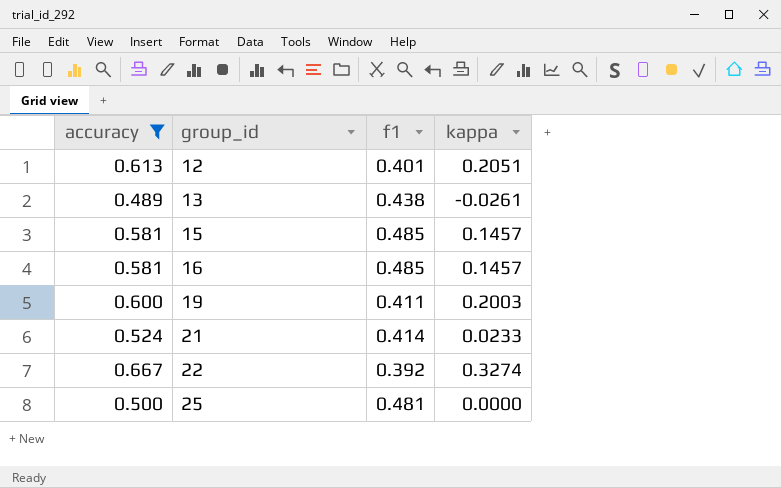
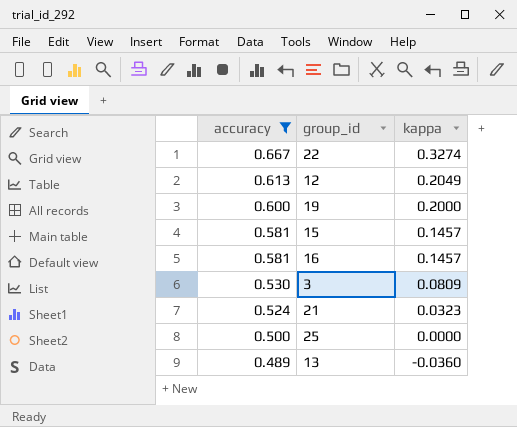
row order: group_id ascending -> accuracy descending
column f1 | position: 3 -> none
12 | kappa: 0.2051 -> 0.2049
19 | kappa: 0.2003 -> 0.2000
row 3: none -> 0.530 | 0.0809
21 | kappa: 0.0233 -> 0.0323
13 | kappa: -0.0261 -> -0.0360

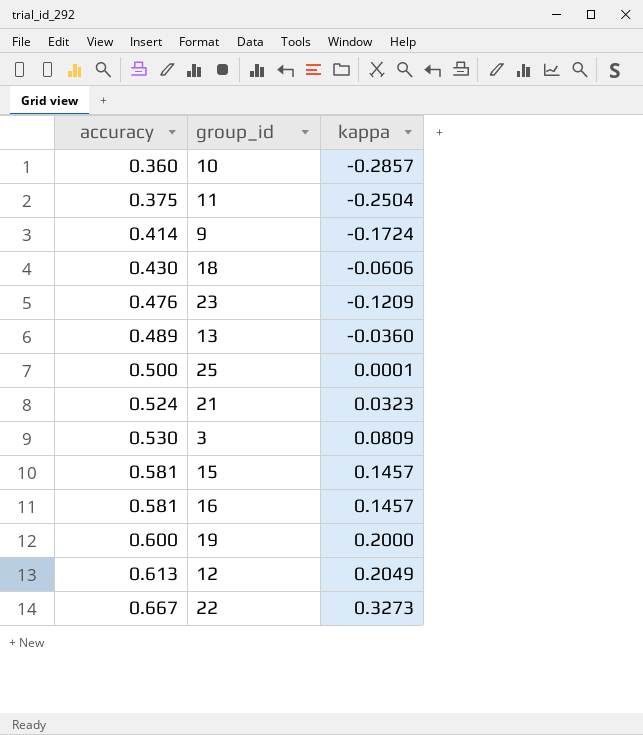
filter: accuracy >= 0.489 -> none
row order: accuracy descending -> accuracy ascending
25 | kappa: 0.0000 -> 0.0001
22 | kappa: 0.3274 -> 0.3273

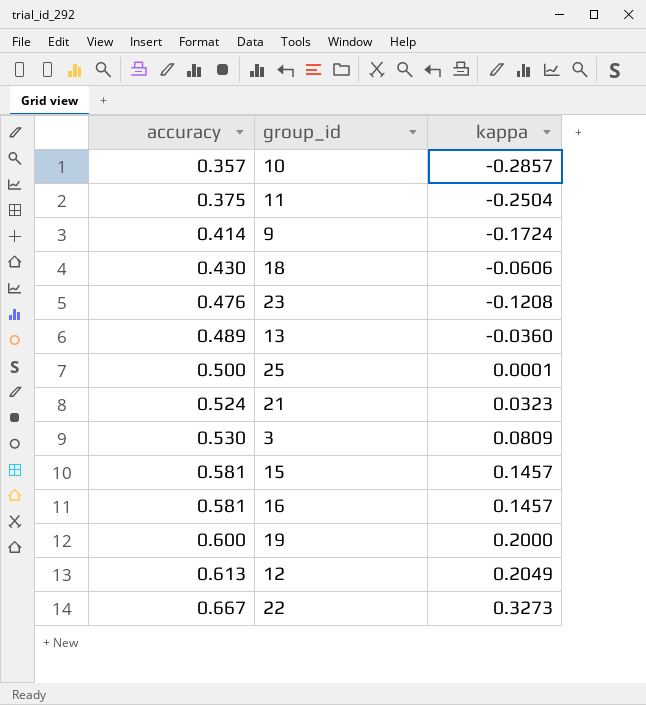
10 | accuracy: 0.360 -> 0.357
23 | kappa: -0.1209 -> -0.1208

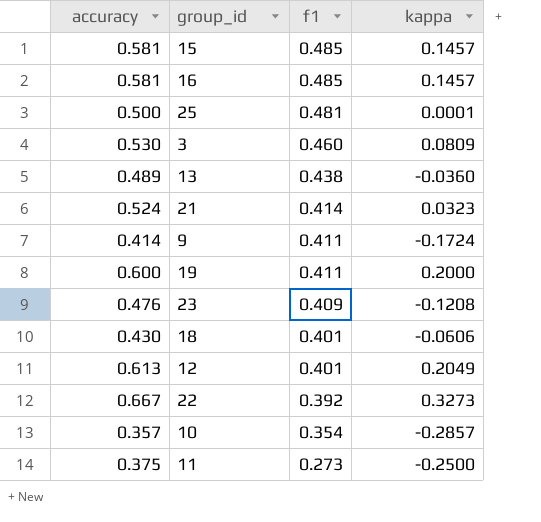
row order: accuracy ascending -> f1 descending
column f1 | position: none -> 3
11 | kappa: -0.2504 -> -0.2500

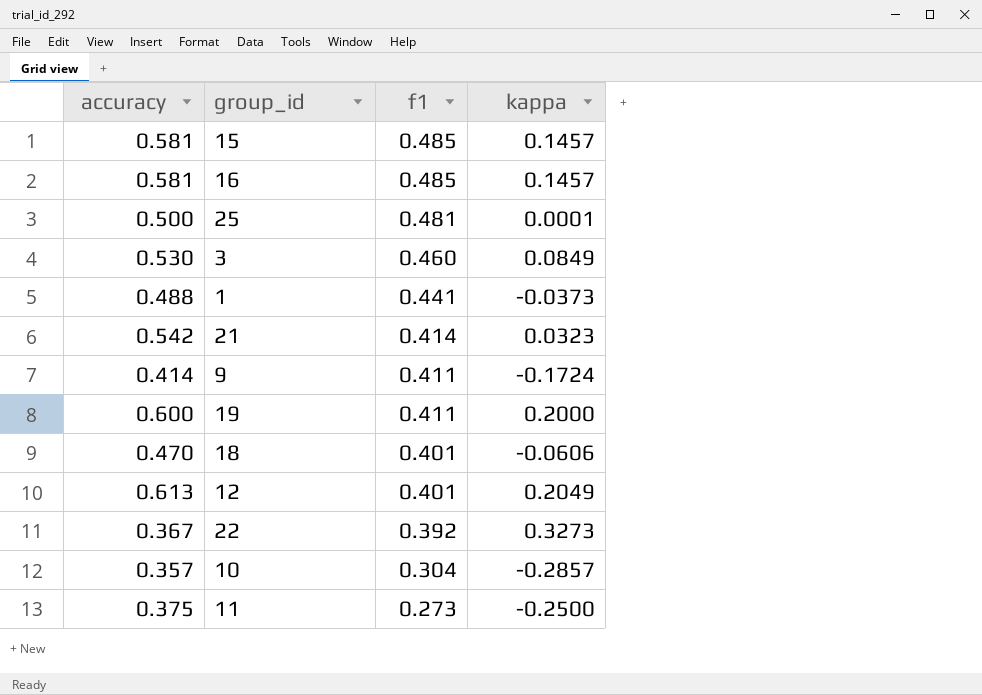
row 13: 0.489 | 0.438 | -0.0360 -> none
row 23: 0.476 | 0.409 | -0.1208 -> none
3 | kappa: 0.0809 -> 0.0849
row 1: none -> 0.488 | 0.441 | -0.0373
21 | accuracy: 0.524 -> 0.542
18 | accuracy: 0.430 -> 0.470
22 | accuracy: 0.667 -> 0.367
10 | f1: 0.354 -> 0.304

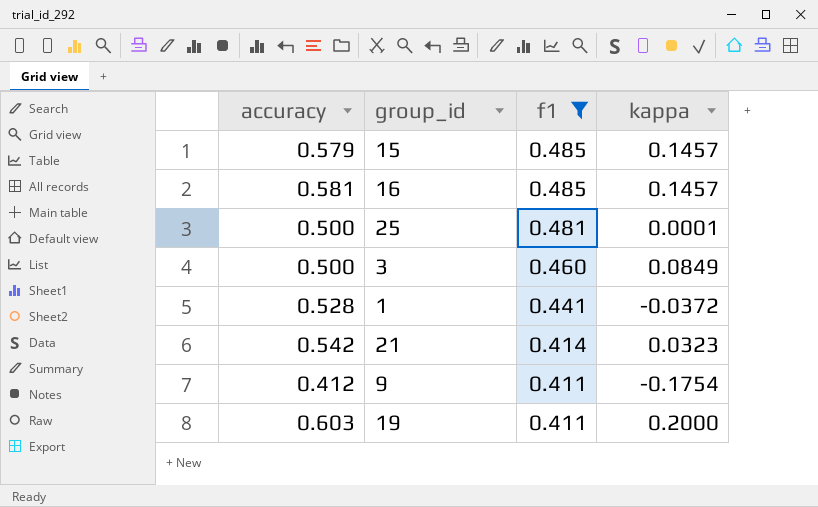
filter: none -> f1 >= 0.411
15 | accuracy: 0.581 -> 0.579
3 | accuracy: 0.530 -> 0.500
1 | accuracy: 0.488 -> 0.528
1 | kappa: -0.0373 -> -0.0372
9 | accuracy: 0.414 -> 0.412
9 | kappa: -0.1724 -> -0.1754
19 | accuracy: 0.600 -> 0.603

